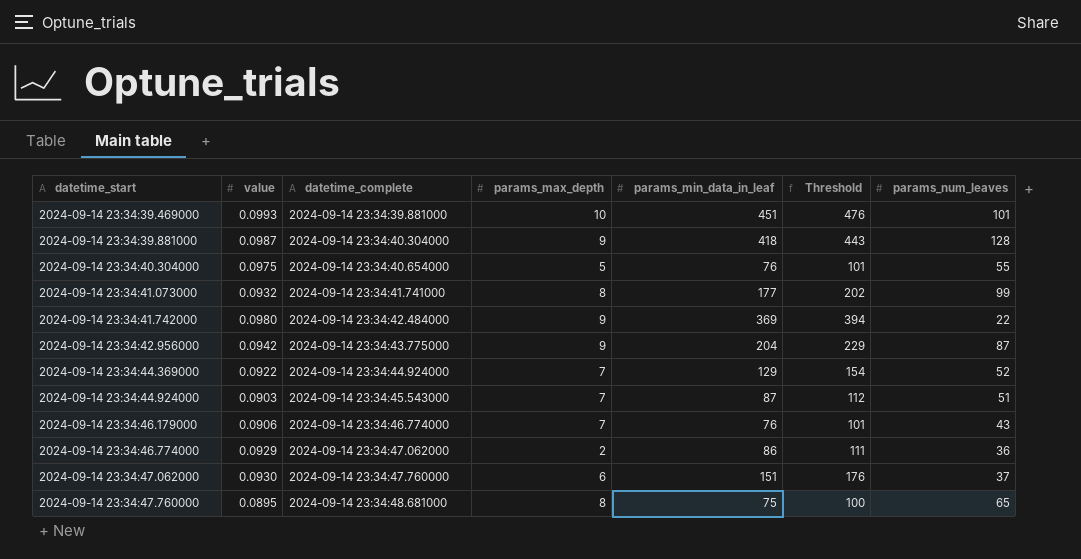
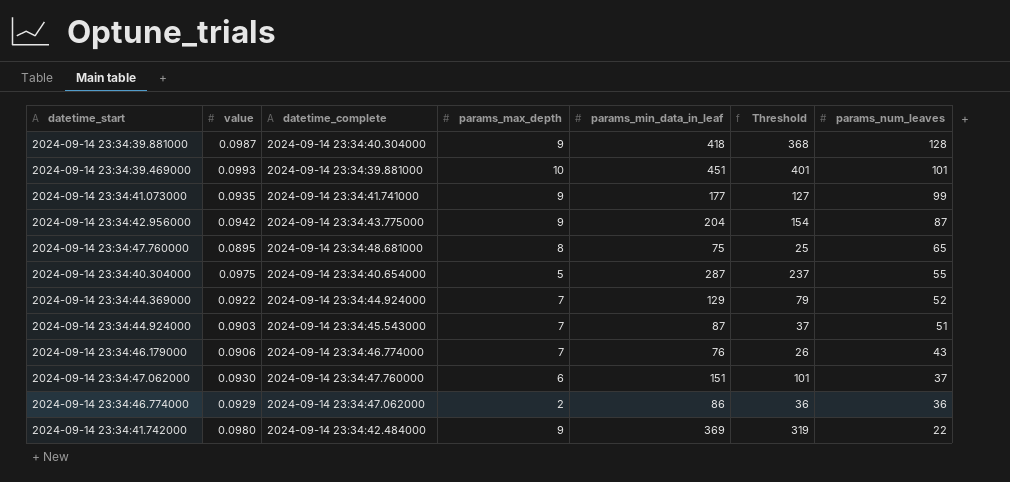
row order: datetime_start ascending -> params_num_leaves descending
column Threshold | formula: [params_min_data_in_leaf] + 25 -> [params_min_data_in_leaf] - 50
2024-09-14 23:34:41.073000 | value: 0.0932 -> 0.0935
2024-09-14 23:34:41.073000 | params_max_depth: 8 -> 9
2024-09-14 23:34:40.304000 | params_min_data_in_leaf: 76 -> 287

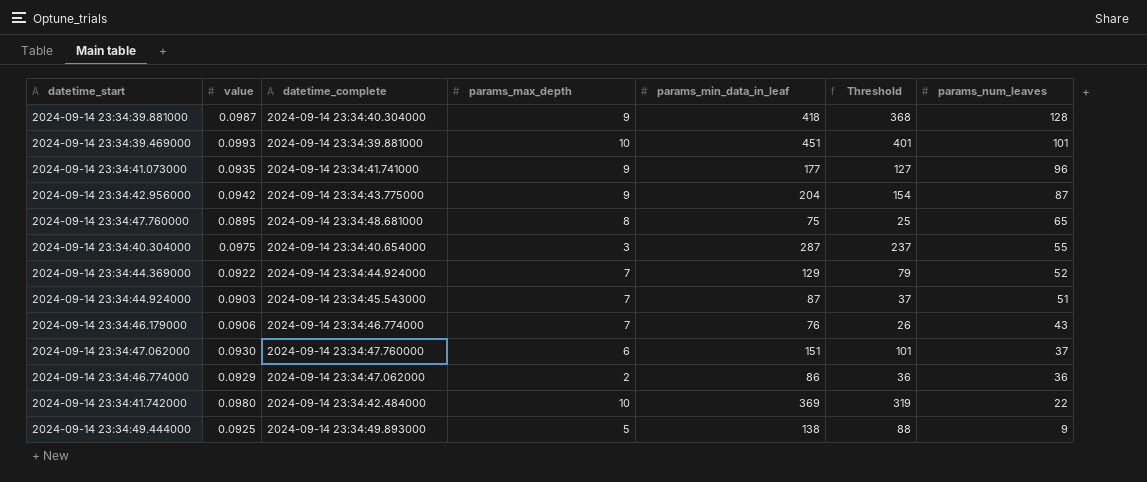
2024-09-14 23:34:41.073000 | params_num_leaves: 99 -> 96
2024-09-14 23:34:40.304000 | params_max_depth: 5 -> 3
2024-09-14 23:34:41.742000 | params_max_depth: 9 -> 10
row 2024-09-14 23:34:49.444000: none -> 0.0925 | 2024-09-14 23:34:49.893000 | 5 | 138 | 88 | 9

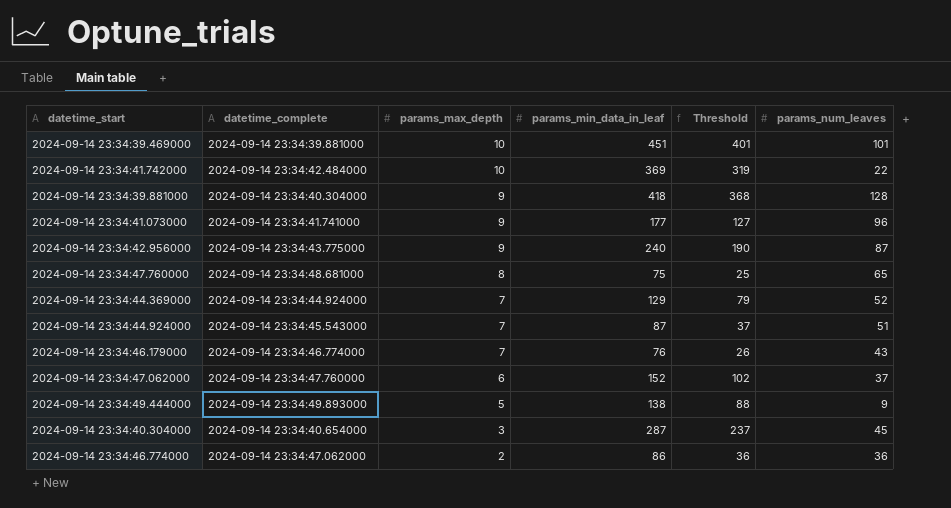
row order: params_num_leaves descending -> params_max_depth descending
column value | position: 2 -> none
2024-09-14 23:34:42.956000 | params_min_data_in_leaf: 204 -> 240
2024-09-14 23:34:42.956000 | Threshold: 154 -> 190
2024-09-14 23:34:47.062000 | params_min_data_in_leaf: 151 -> 152
2024-09-14 23:34:47.062000 | Threshold: 101 -> 102
2024-09-14 23:34:40.304000 | params_num_leaves: 55 -> 45

